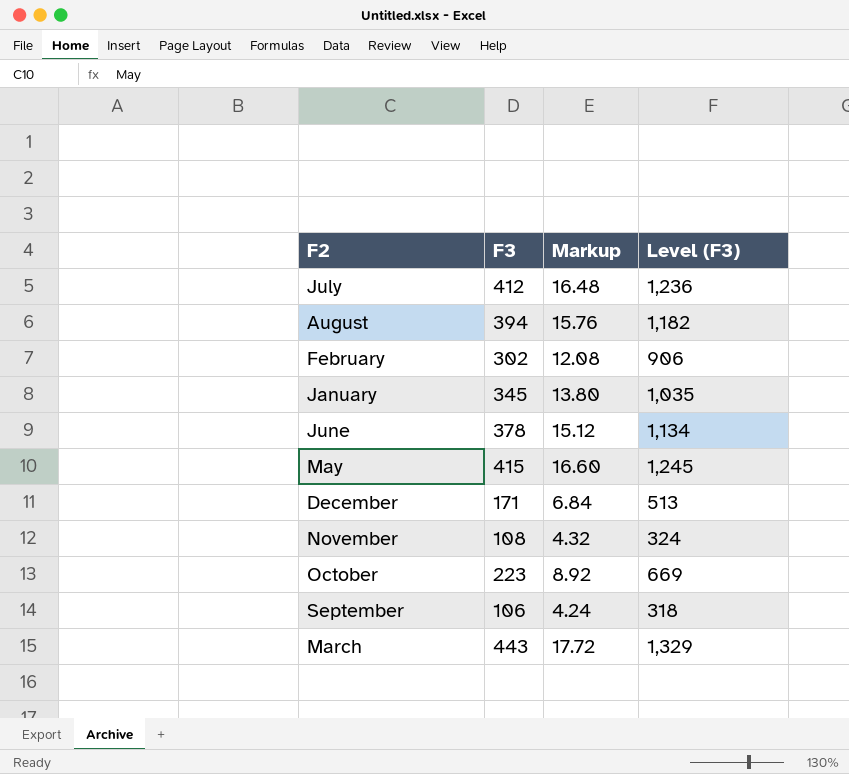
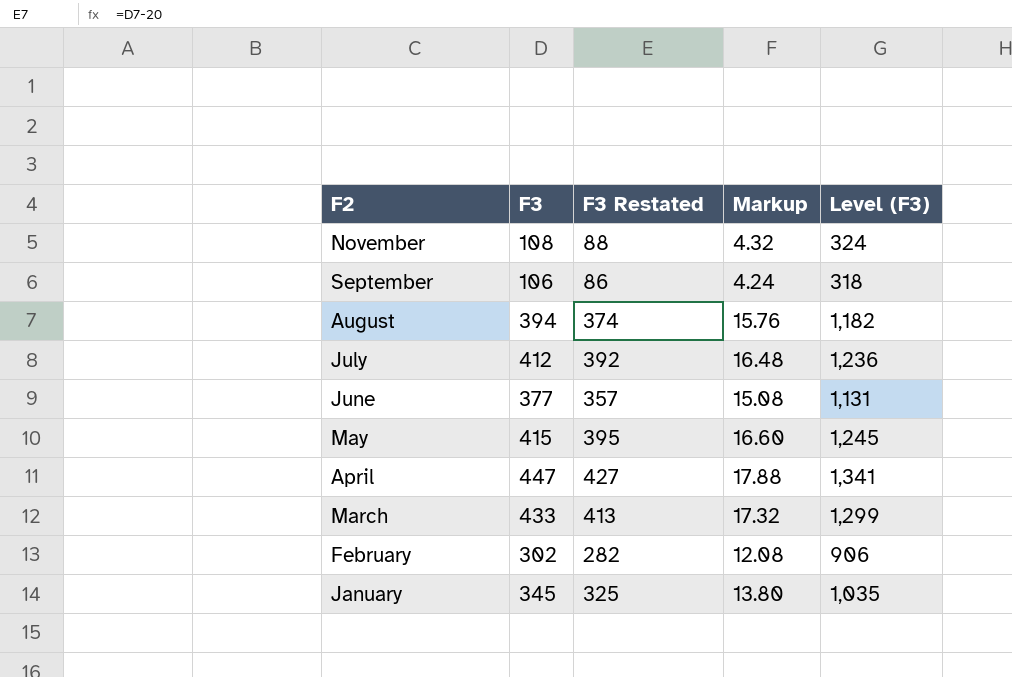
row order: none -> F2 descending
column F3 Restated | formula: none -> [F3] - 20
row December: 171 | 6.84 | 513 -> none
row October: 223 | 8.92 | 669 -> none
June | F3: 378 -> 377
June | Markup: 15.12 -> 15.08
June | Level (F3): 1,134 -> 1,131
row April: none -> 447 | 427 | 17.88 | 1,341
March | F3: 443 -> 433
March | Markup: 17.72 -> 17.32
March | Level (F3): 1,329 -> 1,299

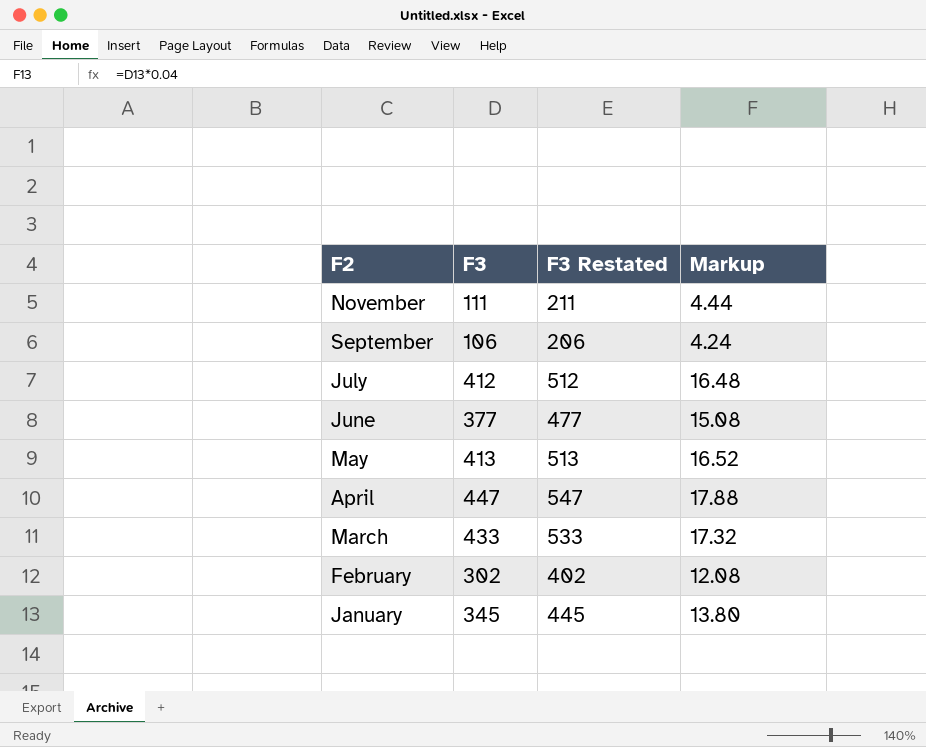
column Level (F3) | formula: [F3] * 3 -> none
column F3 Restated | formula: [F3] - 20 -> [F3] + 100
row August: 394 | 374 | 15.76 | 1,182 -> none
November | F3: 108 -> 111
November | Markup: 4.32 -> 4.44
May | F3: 415 -> 413
May | Markup: 16.60 -> 16.52

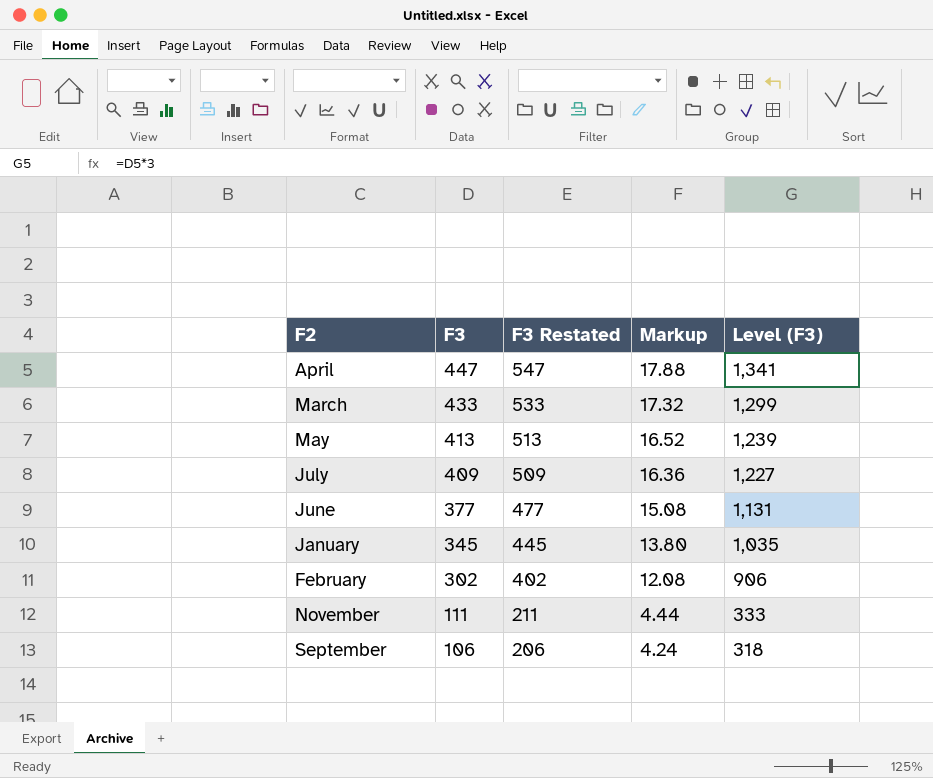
row order: F2 descending -> F3 descending
column Level (F3) | formula: none -> [F3] * 3
July | F3: 412 -> 409
July | F3 Restated: 512 -> 509
July | Markup: 16.48 -> 16.36

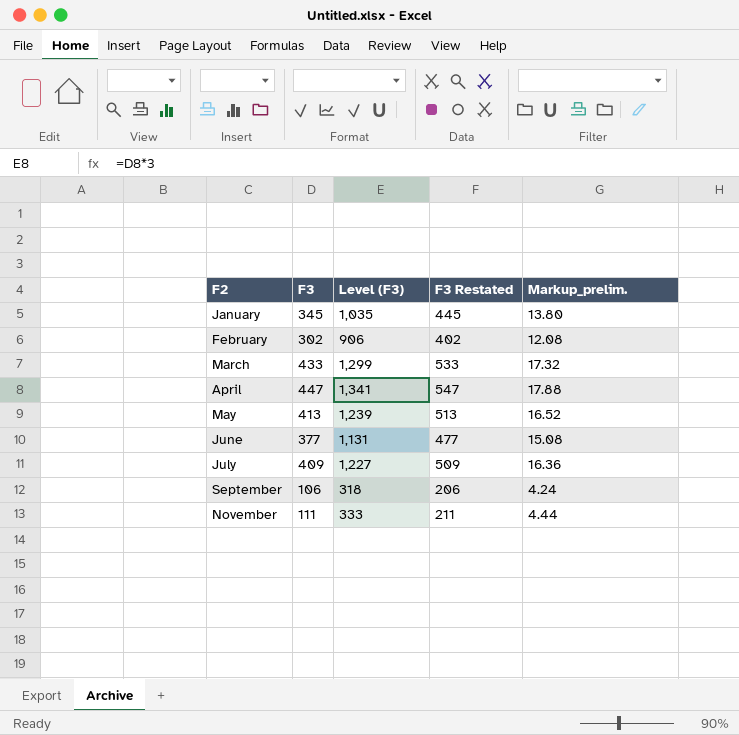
row order: F3 descending -> F2 ascending
column Level (F3) | position: 5 -> 3
column name: Markup -> Markup_prelim.

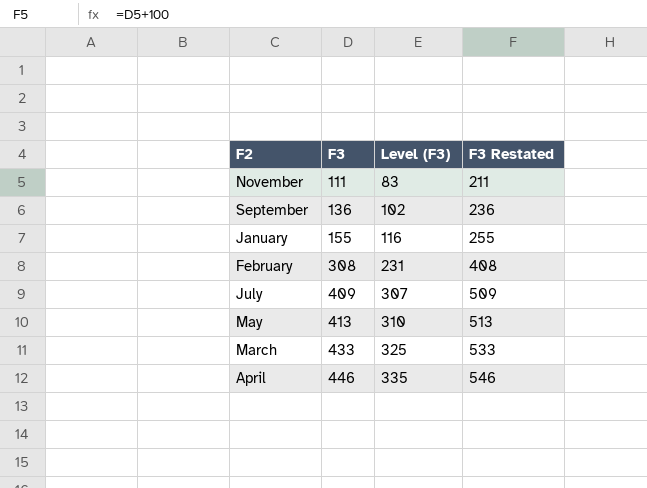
row order: F2 ascending -> F3 ascending
column Markup_prelim. | formula: [F3] * 0.04 -> none
column Level (F3) | formula: [F3] * 3 -> [F3] * 0.75
row June: 377 | 1,131 | 477 | 15.08 -> none
September | F3: 106 -> 136
September | F3 Restated: 206 -> 236
January | F3: 345 -> 155
January | F3 Restated: 445 -> 255
February | F3: 302 -> 308
February | F3 Restated: 402 -> 408
April | F3: 447 -> 446
April | F3 Restated: 547 -> 546

